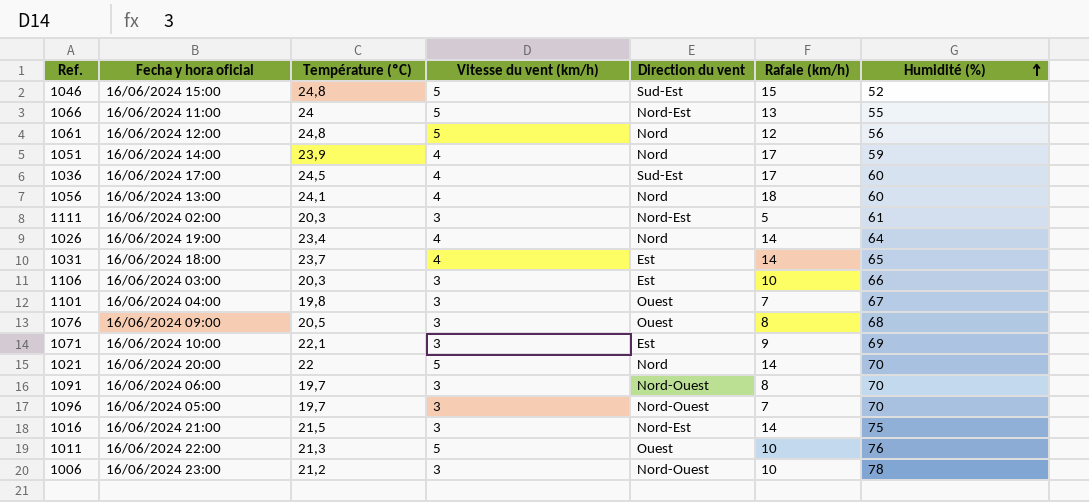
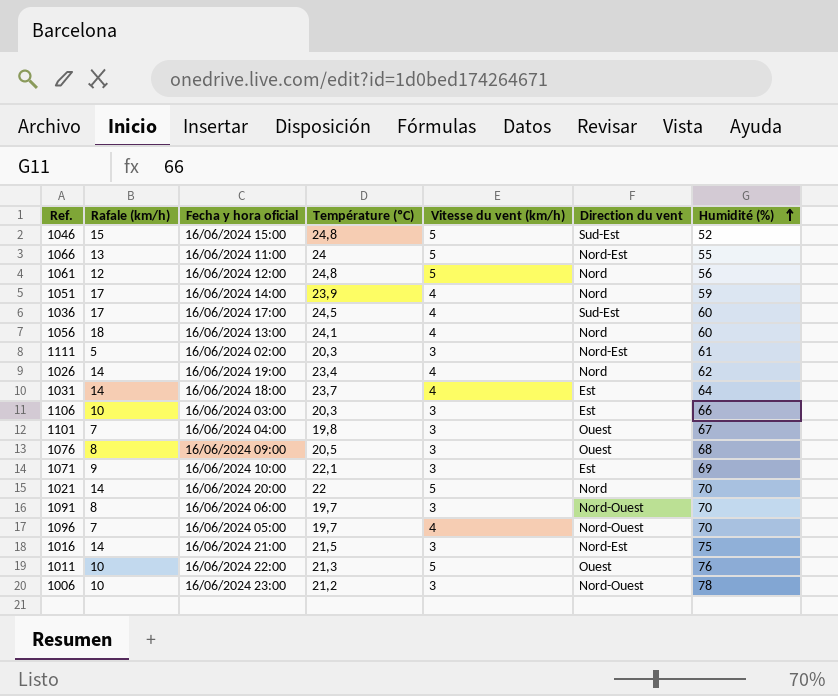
column Rafale (km/h) | position: 6 -> 2
1026 | Humidité (%): 64 -> 62
1031 | Humidité (%): 65 -> 64
1096 | Vitesse du vent (km/h): 3 -> 4

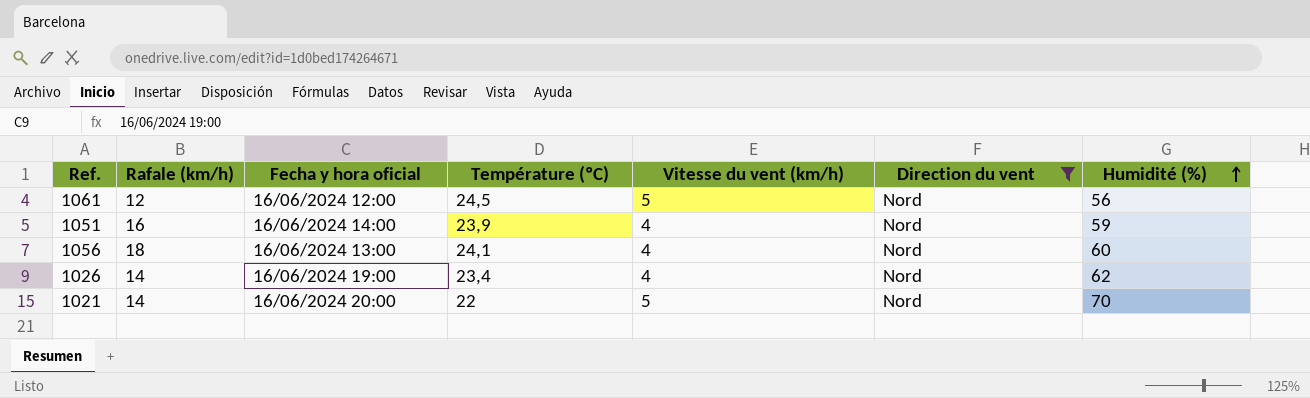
filter: none -> Direction du vent = Nord
1061 | Température (ºC): 24,8 -> 24,5
1051 | Rafale (km/h): 17 -> 16

